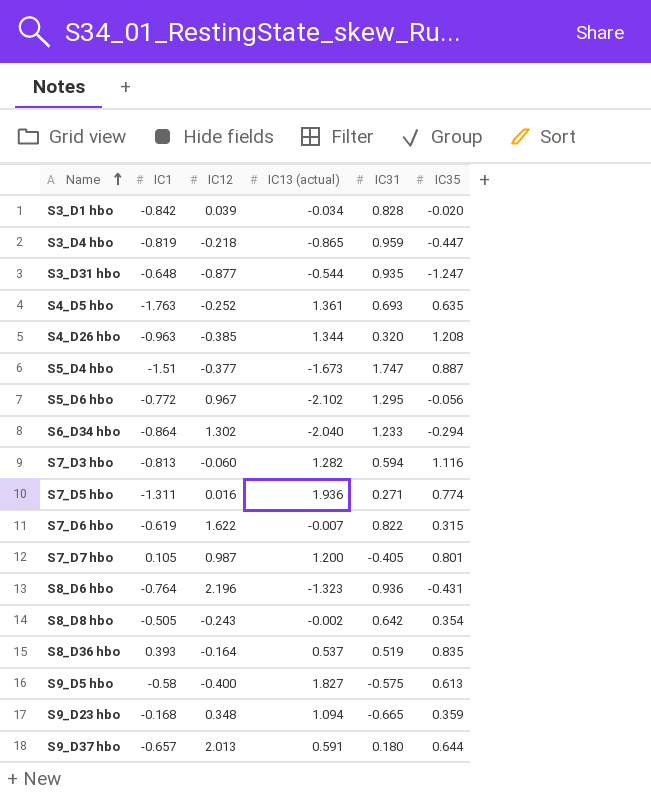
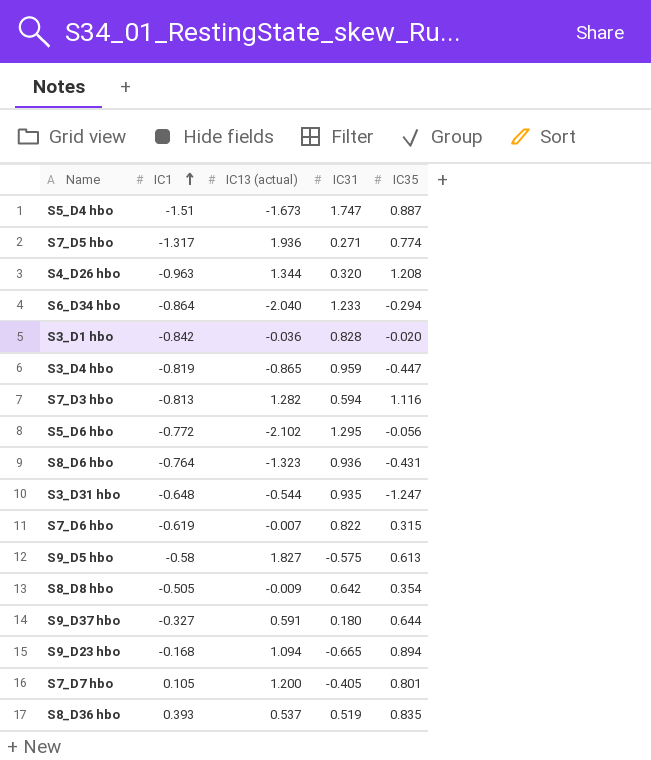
row order: Name ascending -> IC1 ascending
column IC12 | position: 3 -> none
row S4_D5 hbo: -1.763 | -0.252 | 1.361 | 0.693 | 0.635 -> none
S7_D5 hbo | IC1: -1.311 -> -1.317
S3_D1 hbo | IC13 (actual): -0.034 -> -0.036
S8_D8 hbo | IC13 (actual): -0.002 -> -0.009
S9_D37 hbo | IC1: -0.657 -> -0.327
S9_D23 hbo | IC35: 0.359 -> 0.894

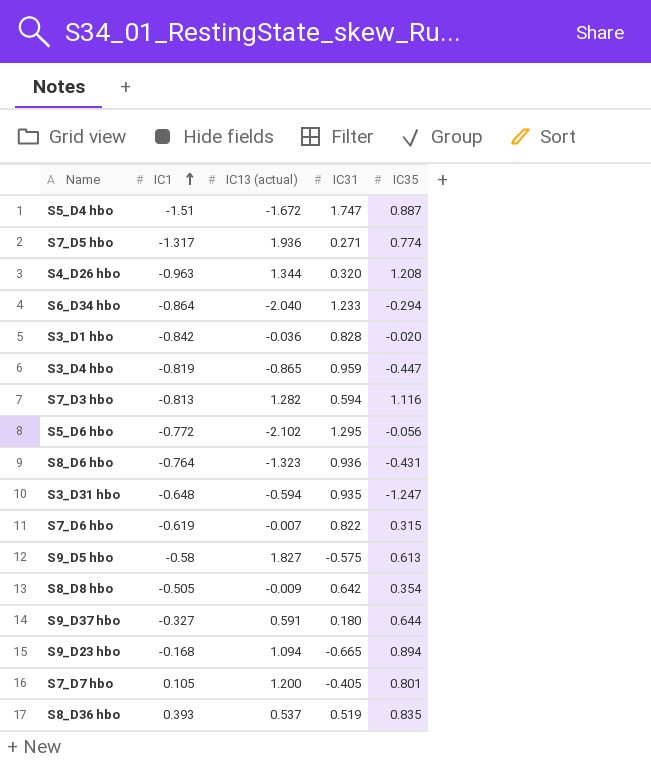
S5_D4 hbo | IC13 (actual): -1.673 -> -1.672
S3_D31 hbo | IC13 (actual): -0.544 -> -0.594

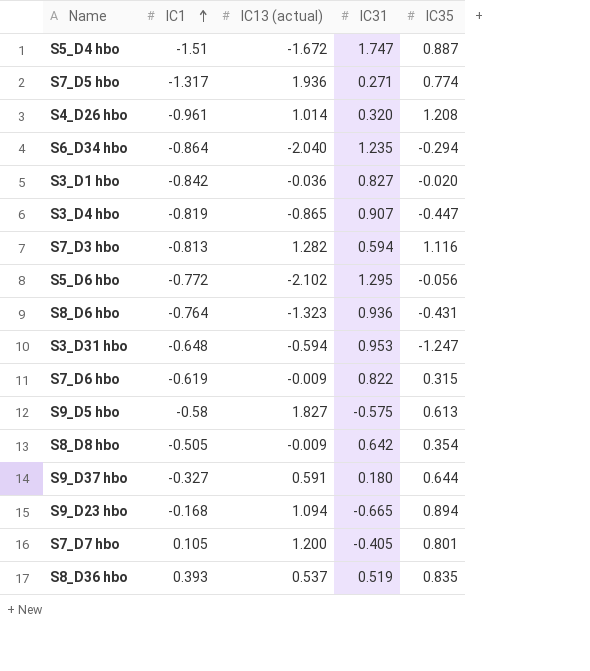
S4_D26 hbo | IC1: -0.963 -> -0.961
S4_D26 hbo | IC13 (actual): 1.344 -> 1.014
S6_D34 hbo | IC31: 1.233 -> 1.235
S3_D1 hbo | IC31: 0.828 -> 0.827
S3_D4 hbo | IC31: 0.959 -> 0.907
S3_D31 hbo | IC31: 0.935 -> 0.953
S7_D6 hbo | IC13 (actual): -0.007 -> -0.009

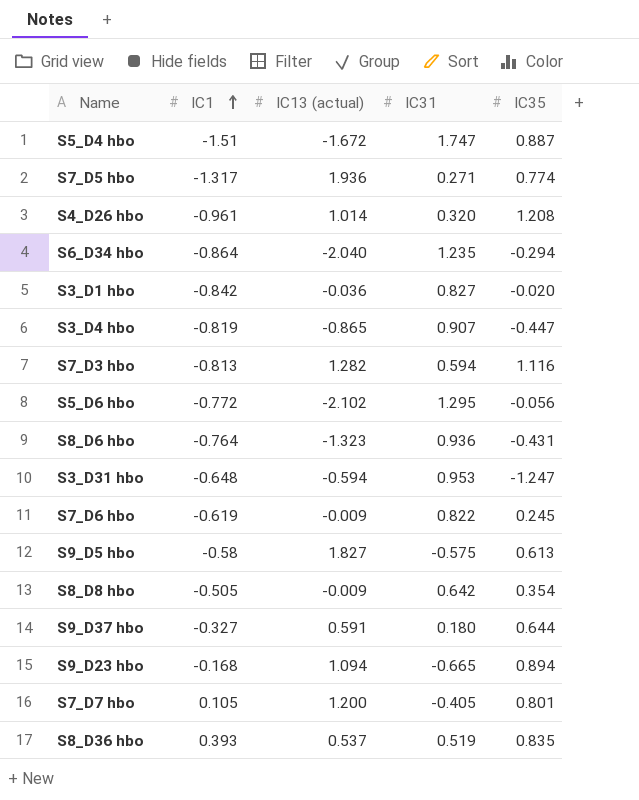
S7_D6 hbo | IC35: 0.315 -> 0.245

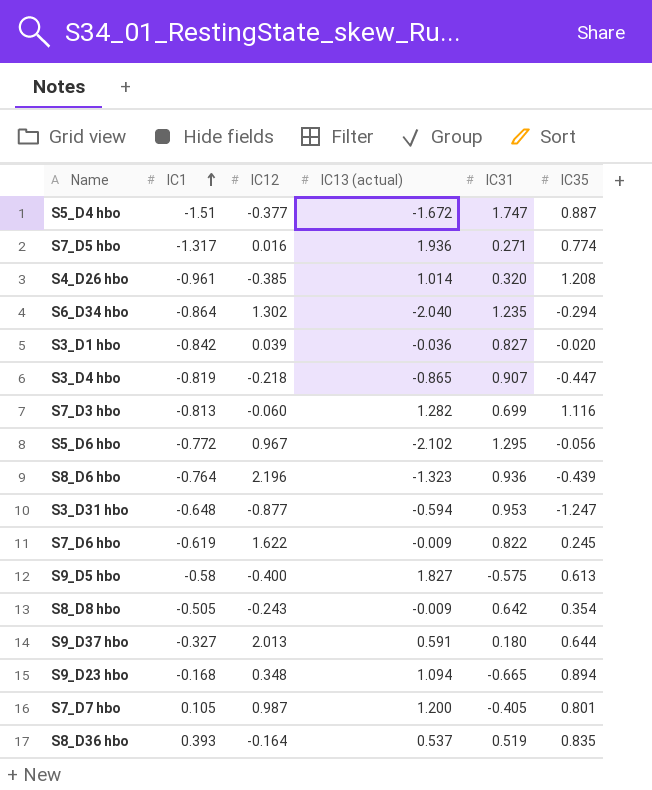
column IC12 | position: none -> 3
S7_D3 hbo | IC31: 0.594 -> 0.699
S8_D6 hbo | IC35: -0.431 -> -0.439

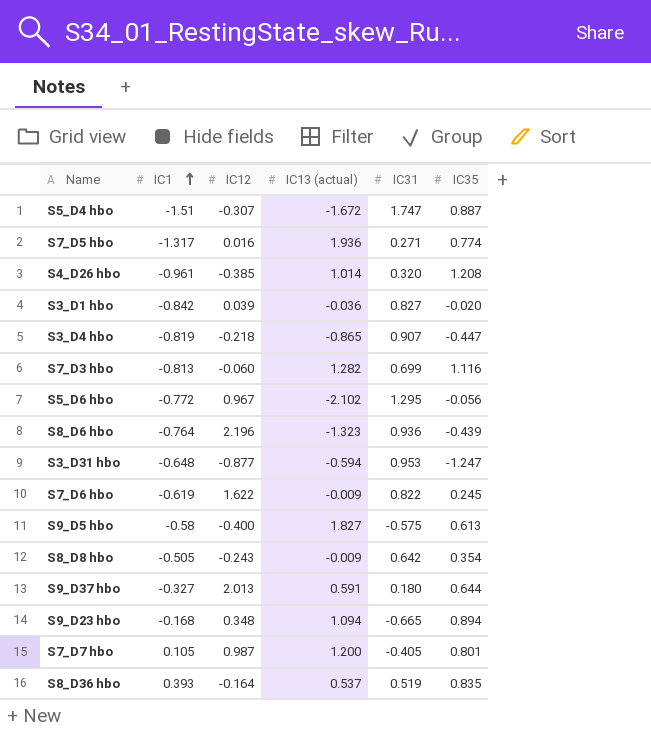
row S6_D34 hbo: -0.864 | 1.302 | -2.040 | 1.235 | -0.294 -> none
S5_D4 hbo | IC12: -0.377 -> -0.307

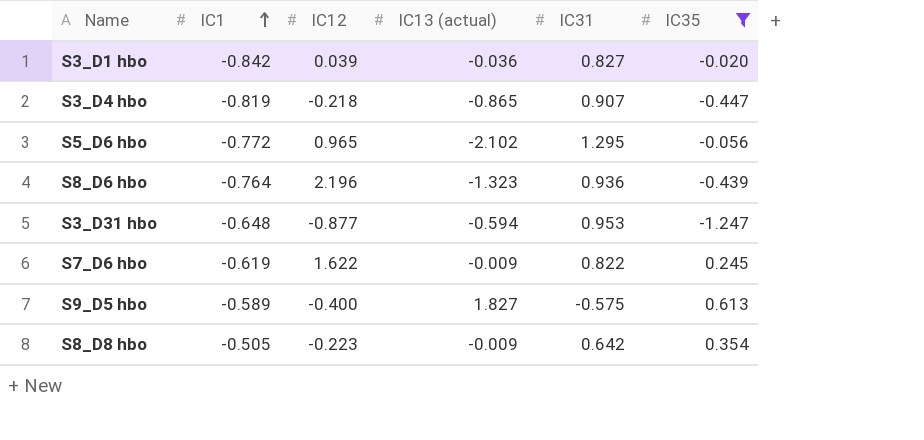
filter: none -> IC35 <= 0.613
S5_D6 hbo | IC12: 0.967 -> 0.965
S9_D5 hbo | IC1: -0.58 -> -0.589
S8_D8 hbo | IC12: -0.243 -> -0.223

